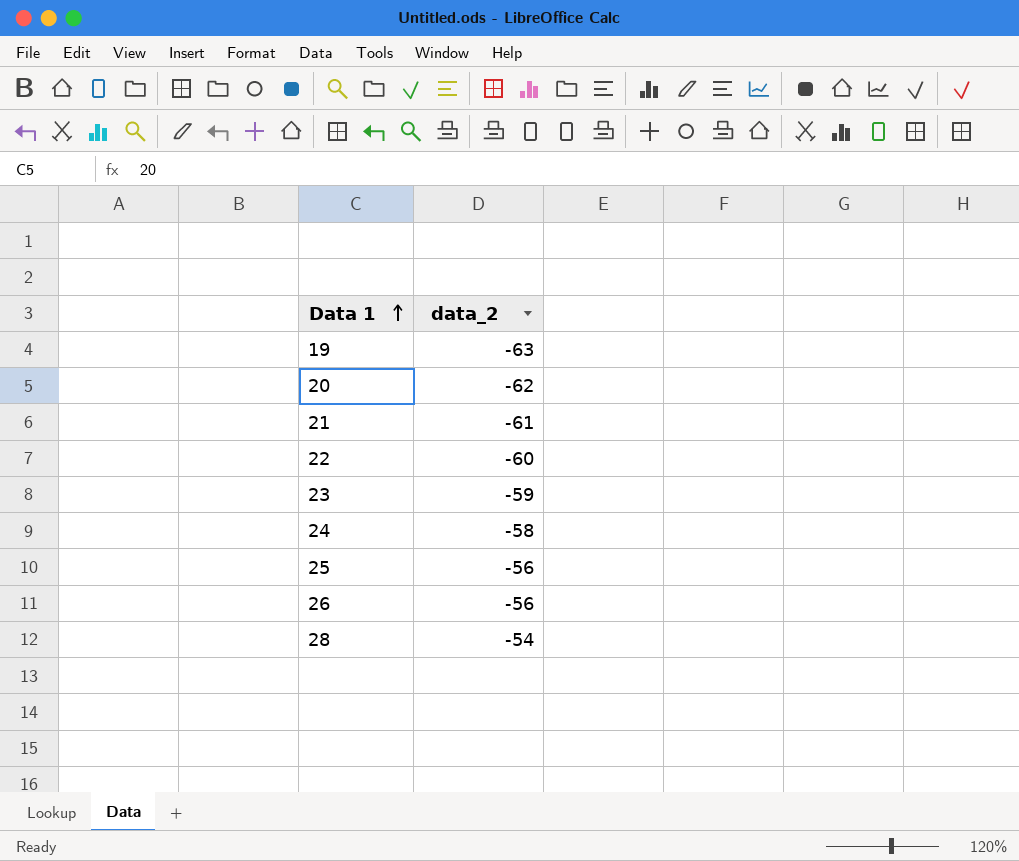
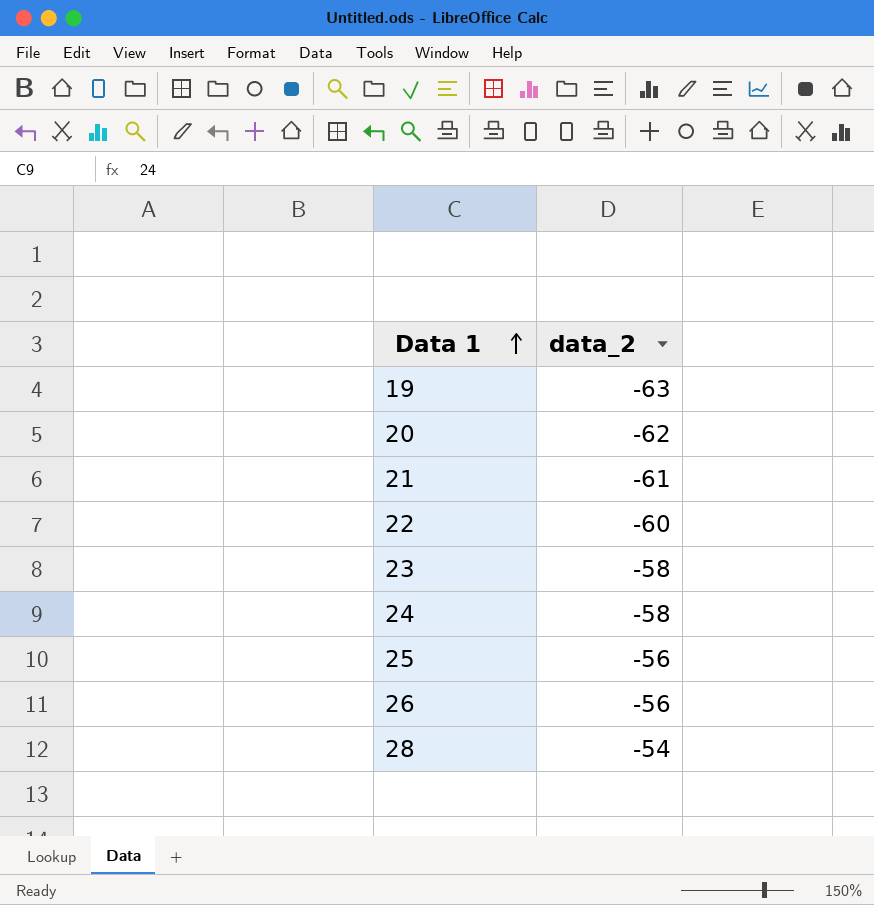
23 | data_2: -59 -> -58

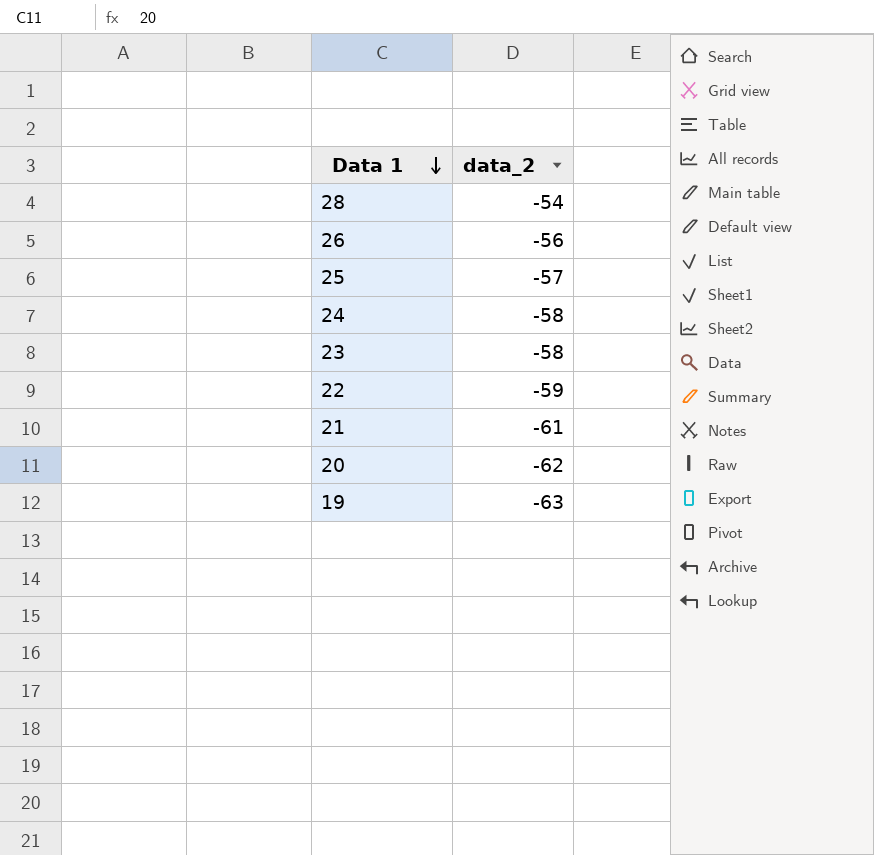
row order: Data 1 ascending -> Data 1 descending
25 | data_2: -56 -> -57
22 | data_2: -60 -> -59

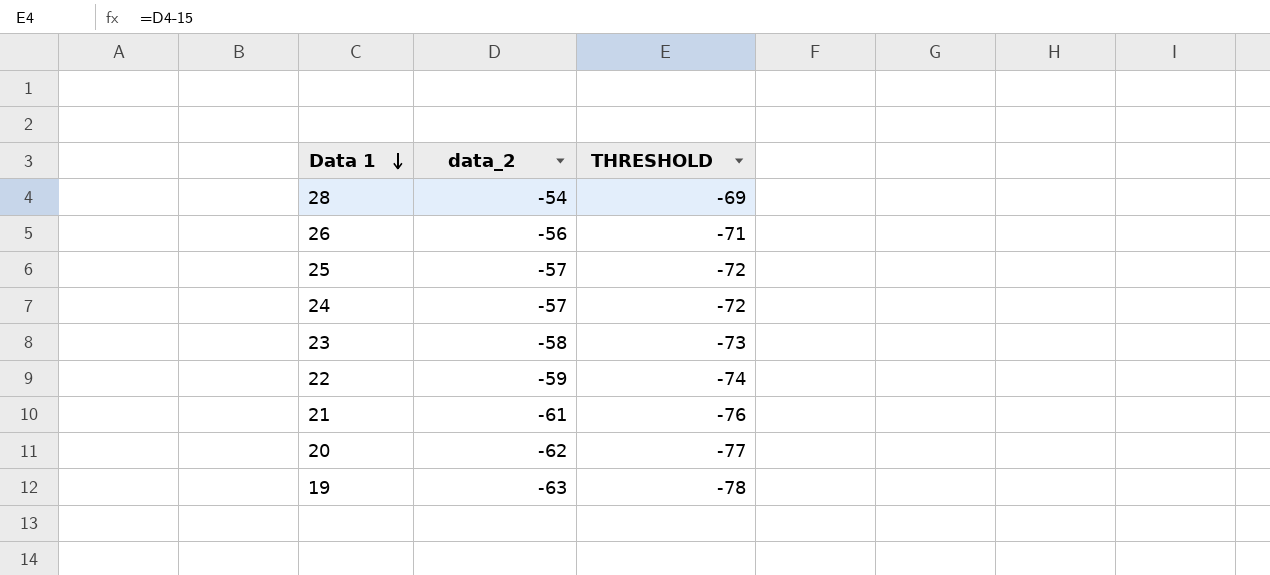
column THRESHOLD | formula: none -> [data_2] - 15
24 | data_2: -58 -> -57

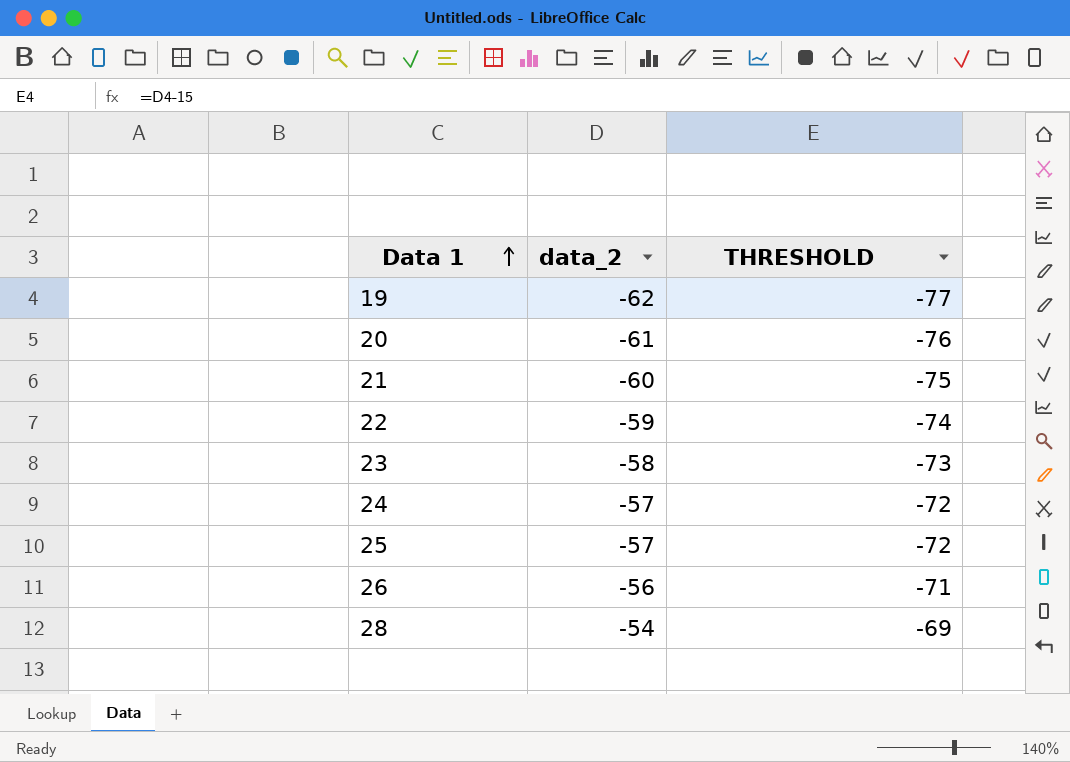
row order: Data 1 descending -> Data 1 ascending
19 | data_2: -63 -> -62
19 | THRESHOLD: -78 -> -77
20 | data_2: -62 -> -61
20 | THRESHOLD: -77 -> -76
21 | data_2: -61 -> -60
21 | THRESHOLD: -76 -> -75

